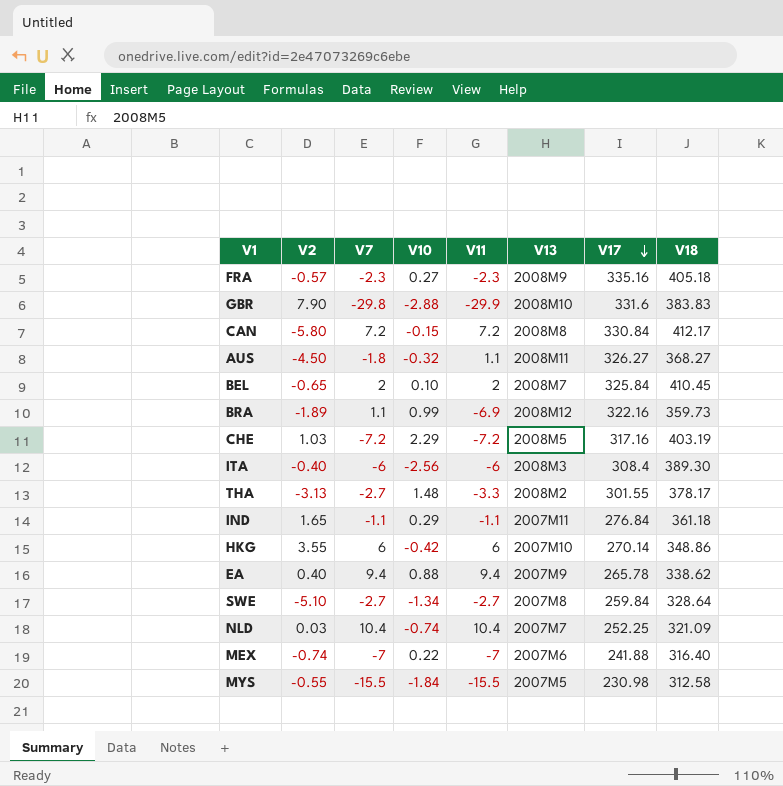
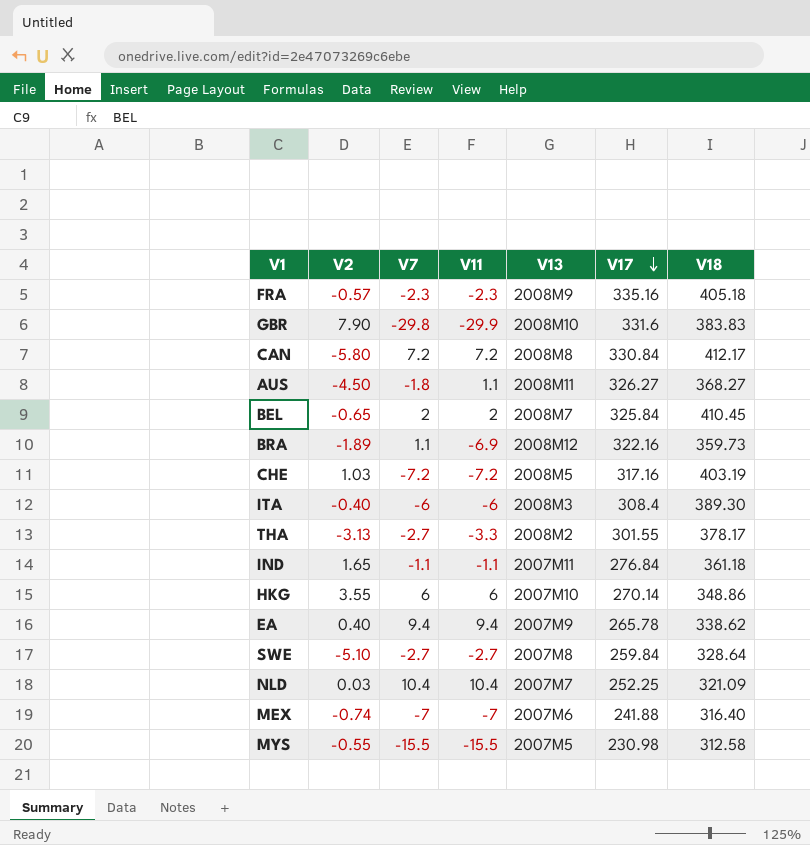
column V10 | position: 4 -> none

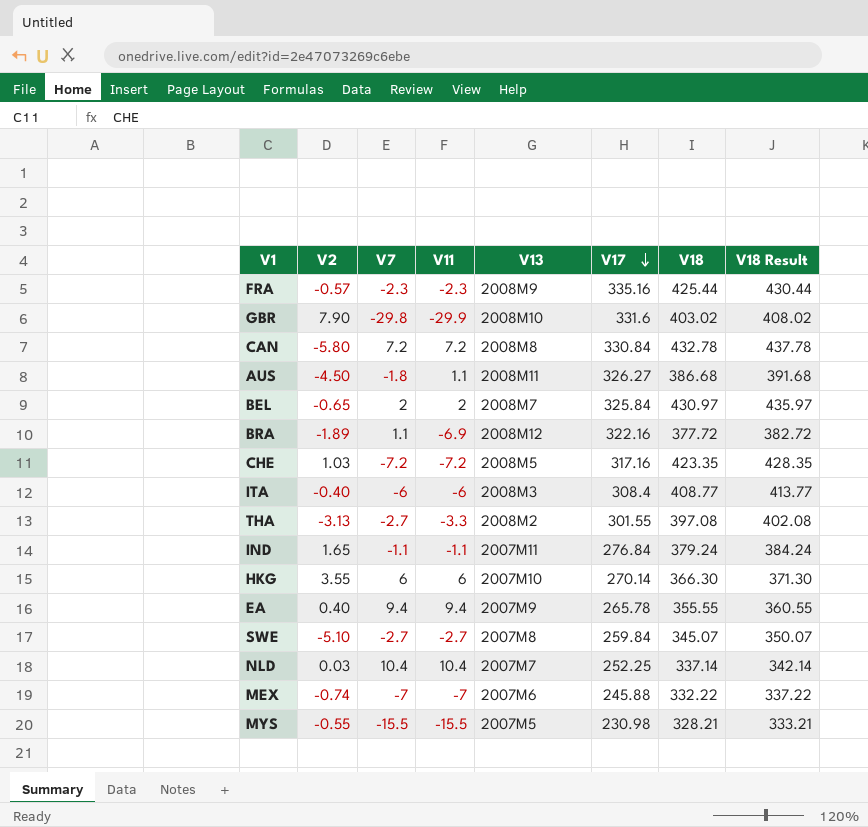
column V18 Result | formula: none -> [V18] + 5
FRA | V18: 405.18 -> 425.44
GBR | V18: 383.83 -> 403.02
CAN | V18: 412.17 -> 432.78
AUS | V18: 368.27 -> 386.68
BEL | V18: 410.45 -> 430.97
BRA | V18: 359.73 -> 377.72
CHE | V18: 403.19 -> 423.35
ITA | V18: 389.30 -> 408.77
THA | V18: 378.17 -> 397.08
IND | V18: 361.18 -> 379.24
HKG | V18: 348.86 -> 366.30
EA | V18: 338.62 -> 355.55
SWE | V18: 328.64 -> 345.07
NLD | V18: 321.09 -> 337.14
MEX | V17: 241.88 -> 245.88
MEX | V18: 316.40 -> 332.22
MYS | V18: 312.58 -> 328.21

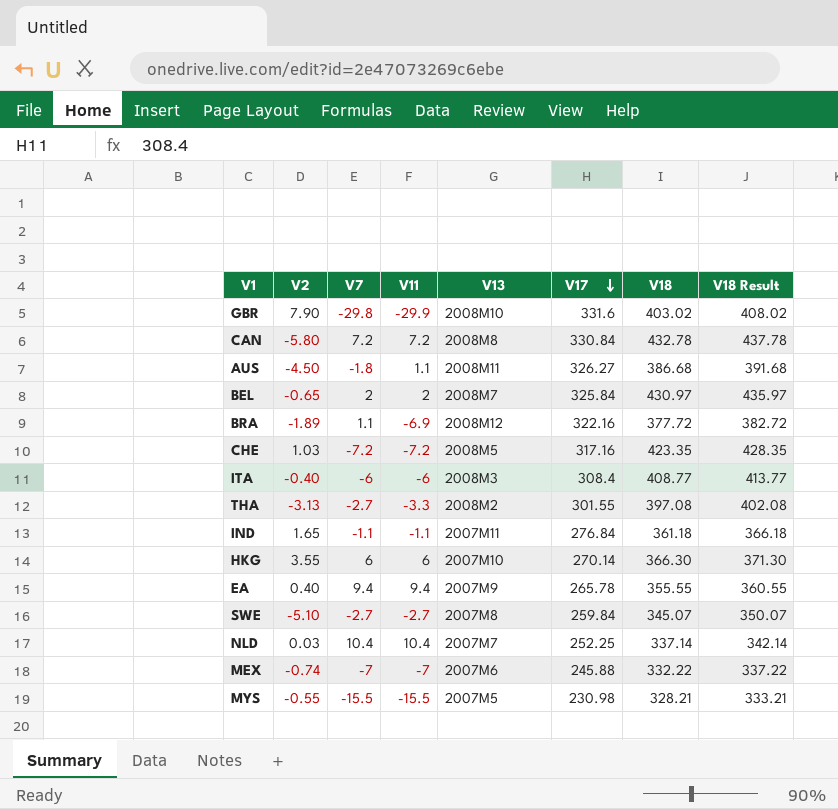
row FRA: -0.57 | -2.3 | -2.3 | 2008M9 | 335.16 | 425.44 | 430.44 -> none
IND | V18: 379.24 -> 361.18
IND | V18 Result: 384.24 -> 366.18

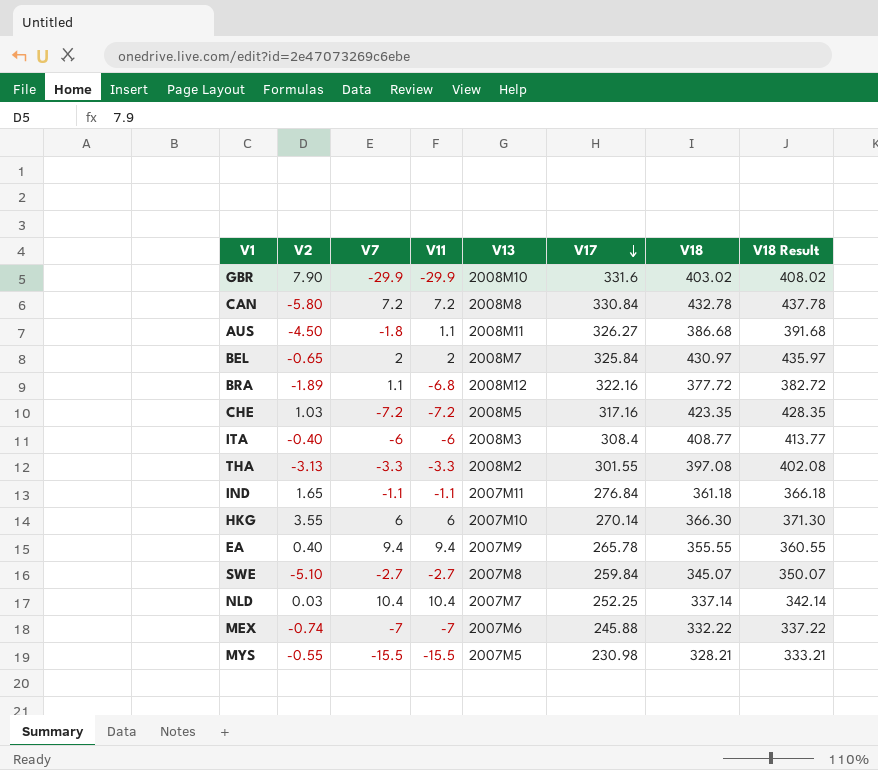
GBR | V7: -29.8 -> -29.9
BRA | V11: -6.9 -> -6.8
THA | V7: -2.7 -> -3.3

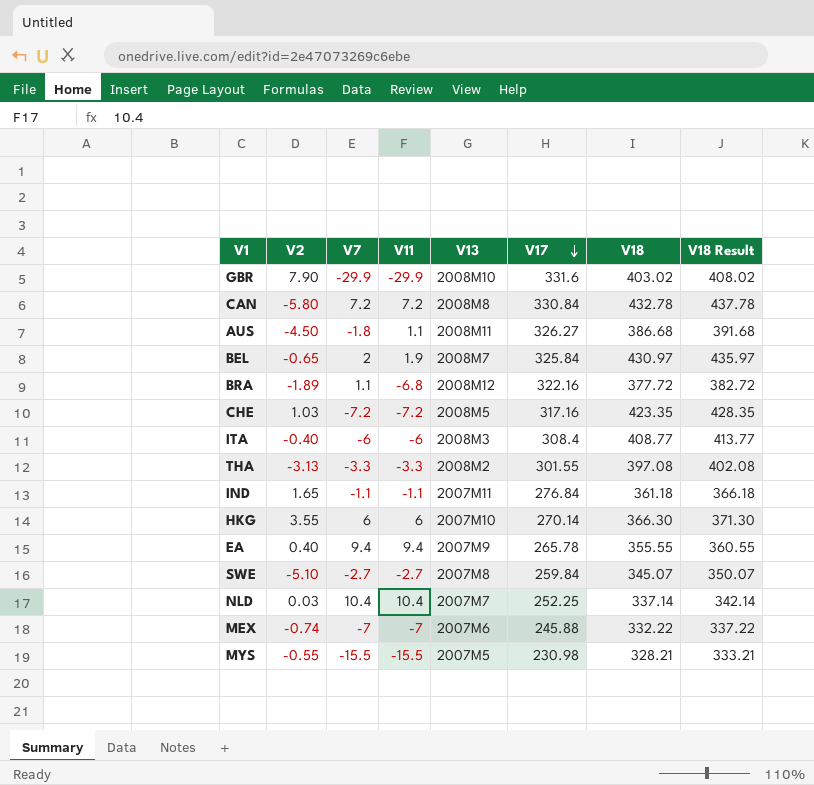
BEL | V11: 2 -> 1.9

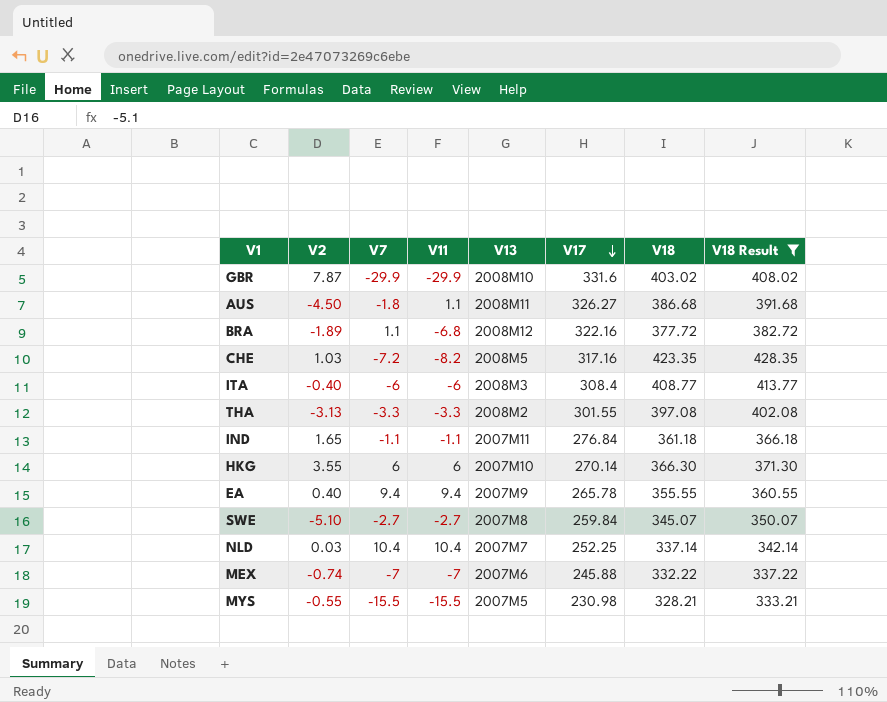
filter: none -> V18 Result <= 428.35
GBR | V2: 7.90 -> 7.87
CHE | V11: -7.2 -> -8.2

